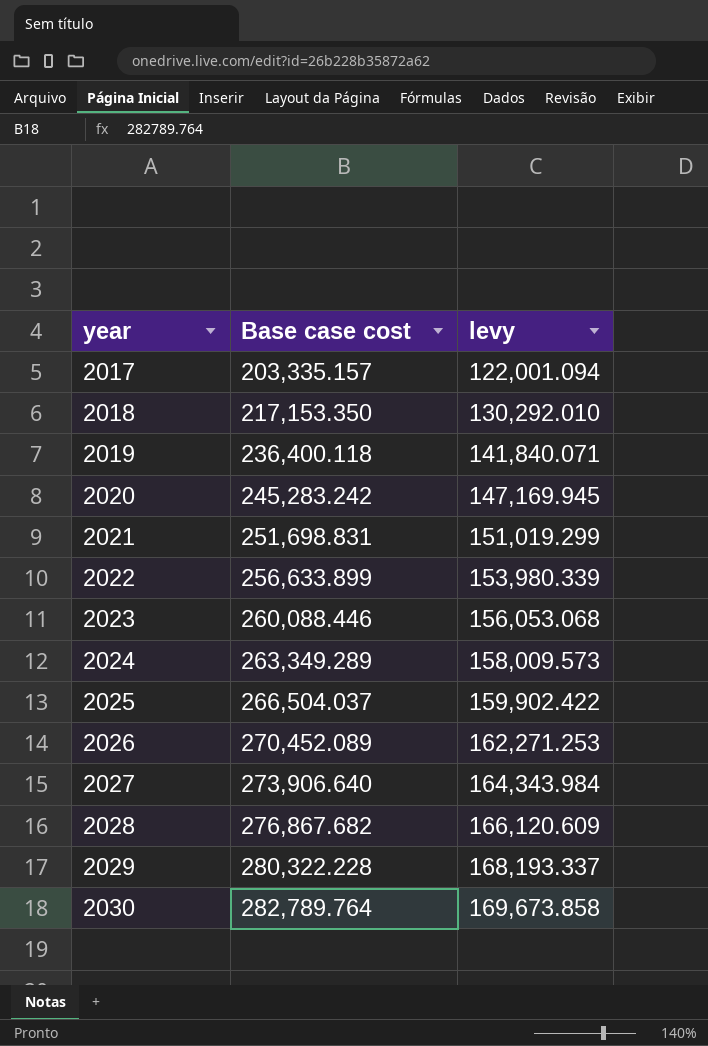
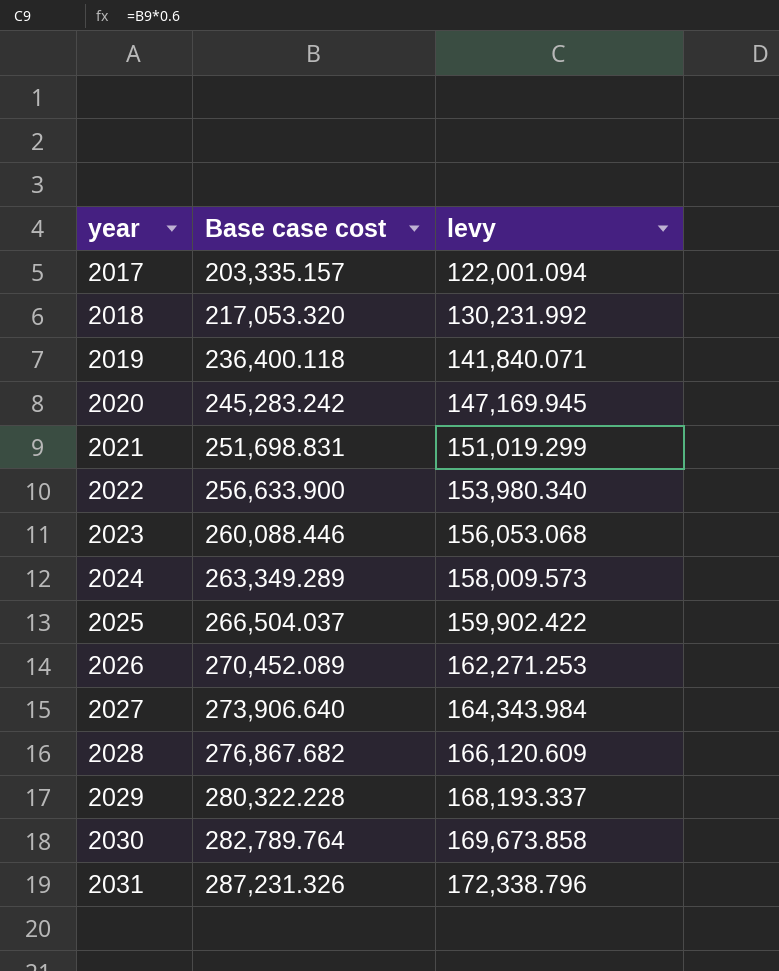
2018 | Base case cost: 217,153.350 -> 217,053.320
2018 | levy: 130,292.010 -> 130,231.992
2022 | Base case cost: 256,633.899 -> 256,633.900
2022 | levy: 153,980.339 -> 153,980.340
row 2031: none -> 287,231.326 | 172,338.796

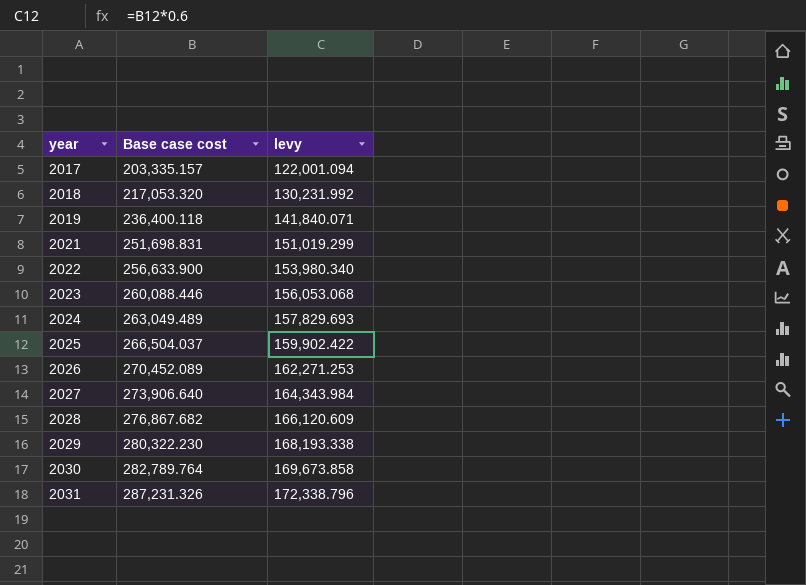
row 2020: 245,283.242 | 147,169.945 -> none
2024 | Base case cost: 263,349.289 -> 263,049.489
2024 | levy: 158,009.573 -> 157,829.693
2029 | Base case cost: 280,322.228 -> 280,322.230
2029 | levy: 168,193.337 -> 168,193.338

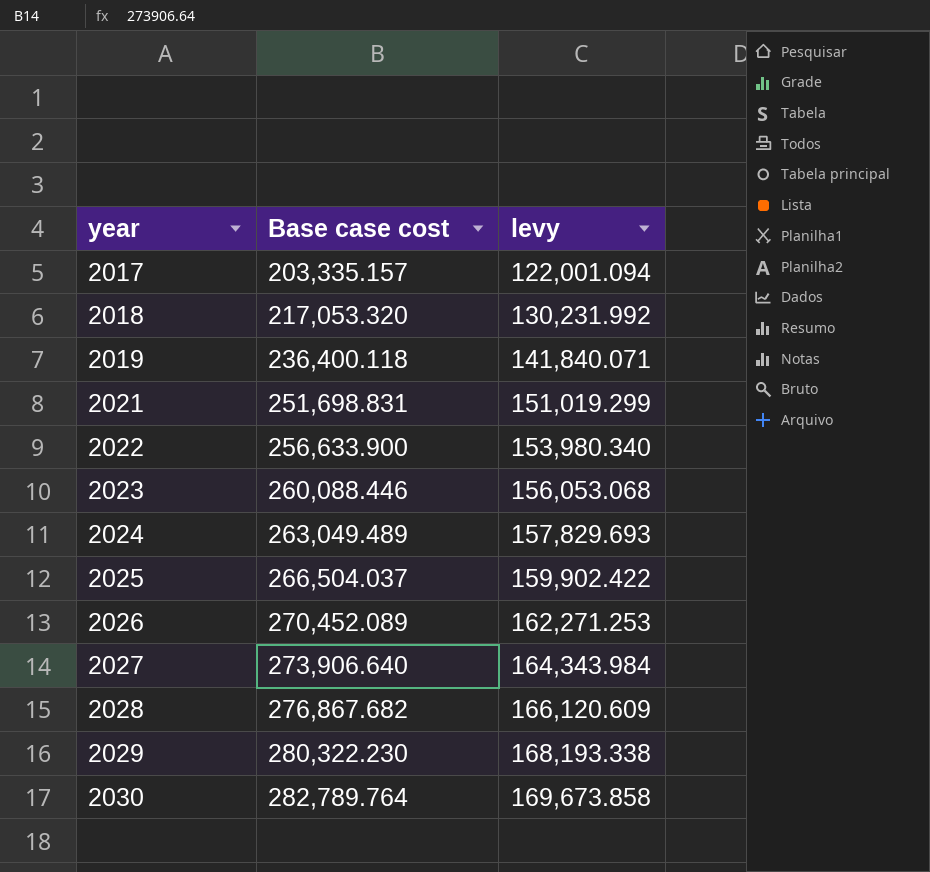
row 2031: 287,231.326 | 172,338.796 -> none

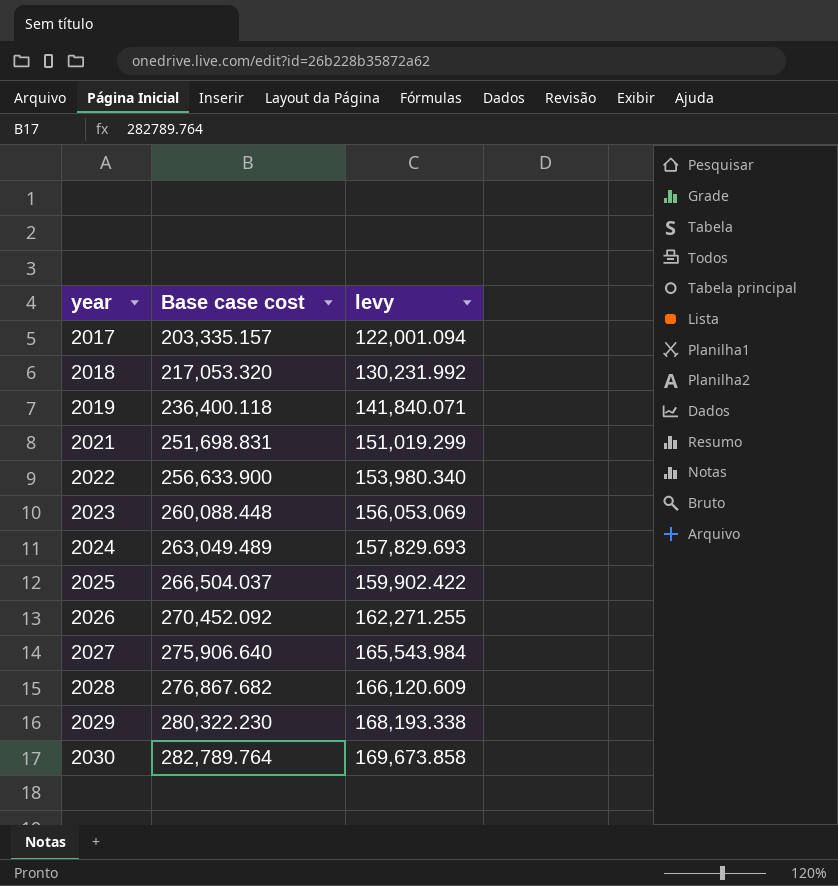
2023 | Base case cost: 260,088.446 -> 260,088.448
2023 | levy: 156,053.068 -> 156,053.069
2026 | Base case cost: 270,452.089 -> 270,452.092
2026 | levy: 162,271.253 -> 162,271.255
2027 | Base case cost: 273,906.640 -> 275,906.640
2027 | levy: 164,343.984 -> 165,543.984

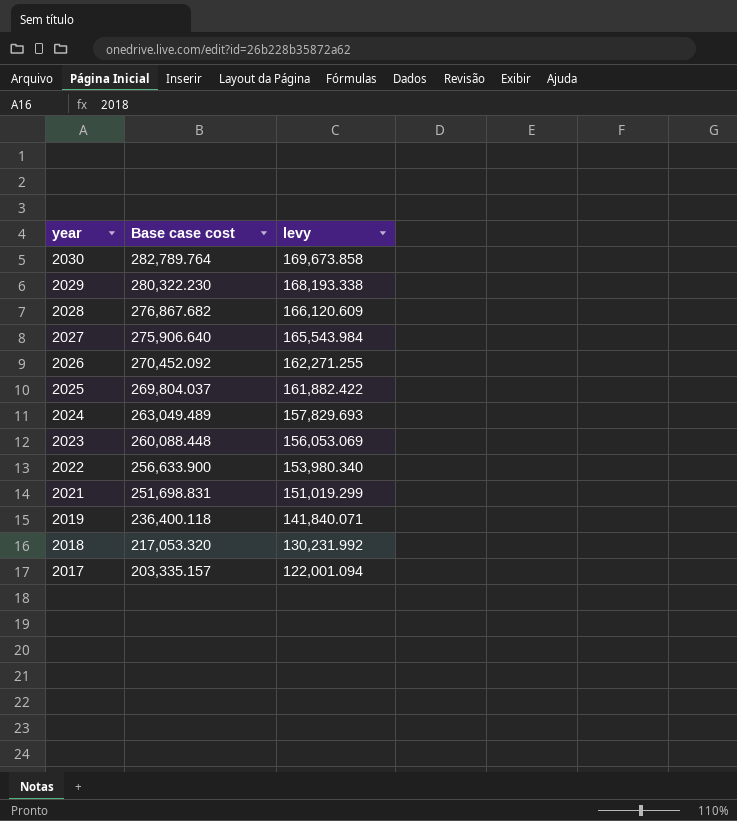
row order: year ascending -> year descending
2025 | Base case cost: 266,504.037 -> 269,804.037
2025 | levy: 159,902.422 -> 161,882.422

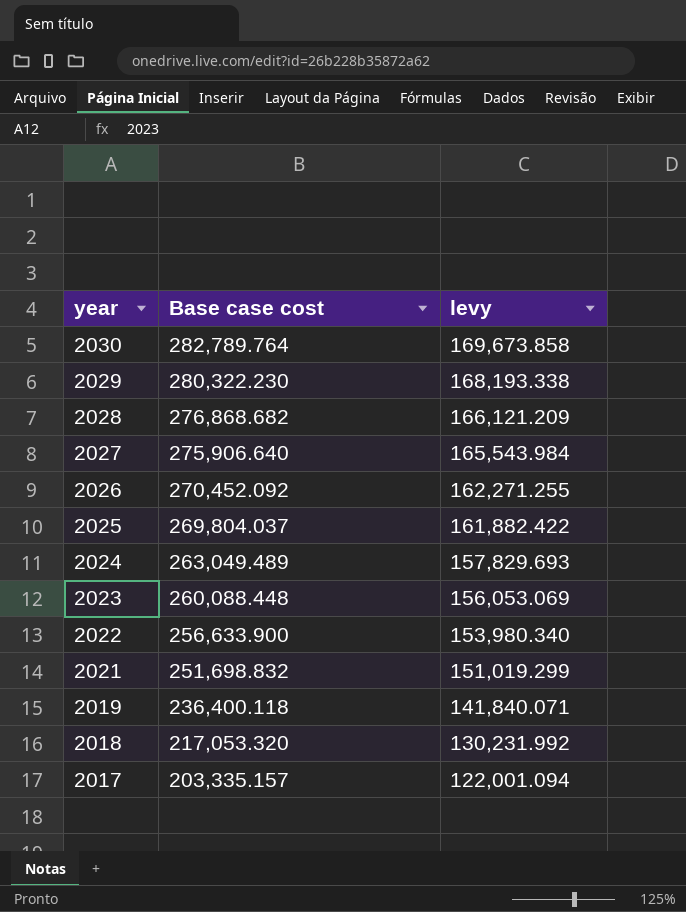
2028 | Base case cost: 276,867.682 -> 276,868.682
2028 | levy: 166,120.609 -> 166,121.209
2021 | Base case cost: 251,698.831 -> 251,698.832

